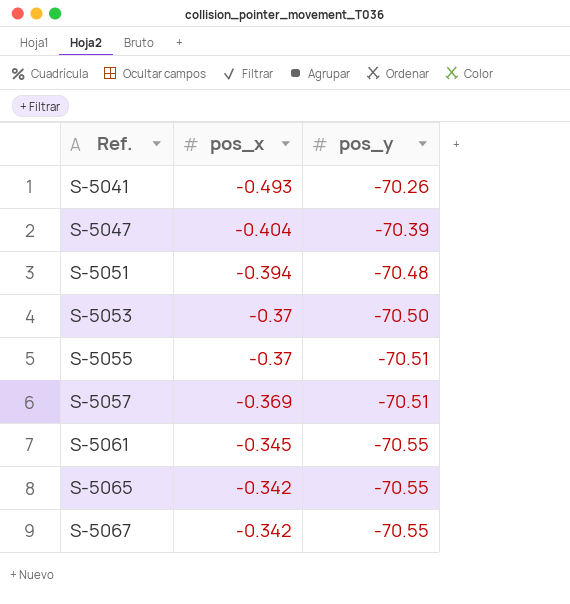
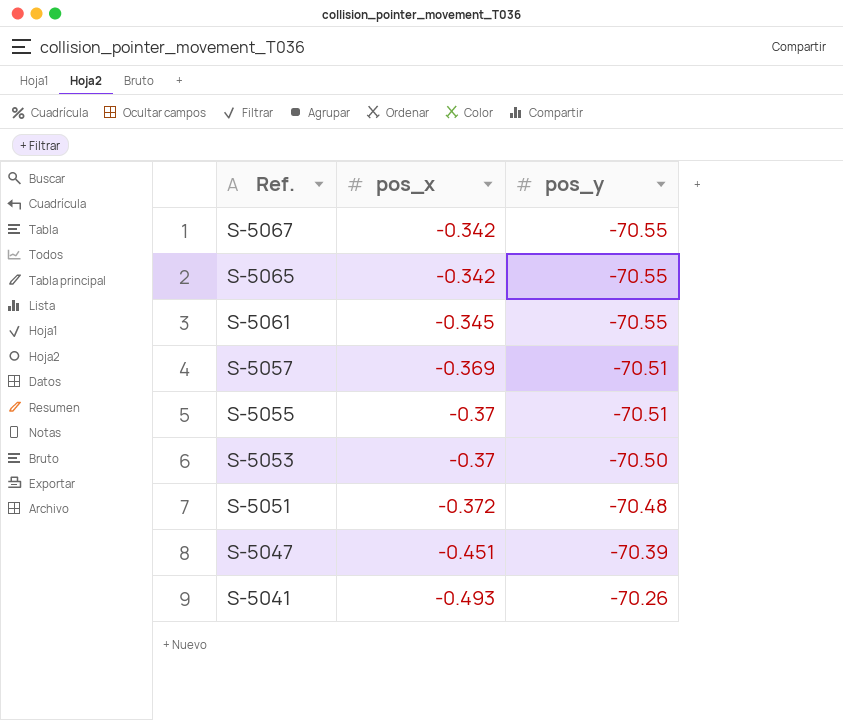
row order: Ref. ascending -> Ref. descending
S-5051 | pos_x: -0.394 -> -0.372
S-5047 | pos_x: -0.404 -> -0.451

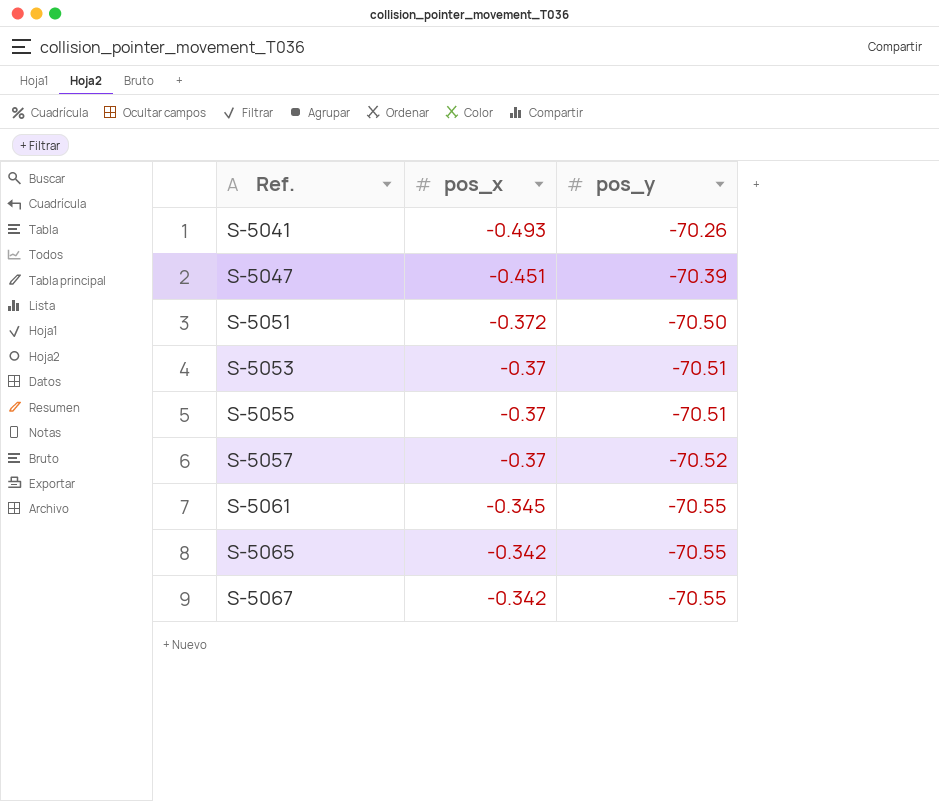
row order: Ref. descending -> Ref. ascending
S-5051 | pos_y: -70.48 -> -70.50
S-5053 | pos_y: -70.50 -> -70.51
S-5057 | pos_x: -0.369 -> -0.37
S-5057 | pos_y: -70.51 -> -70.52

